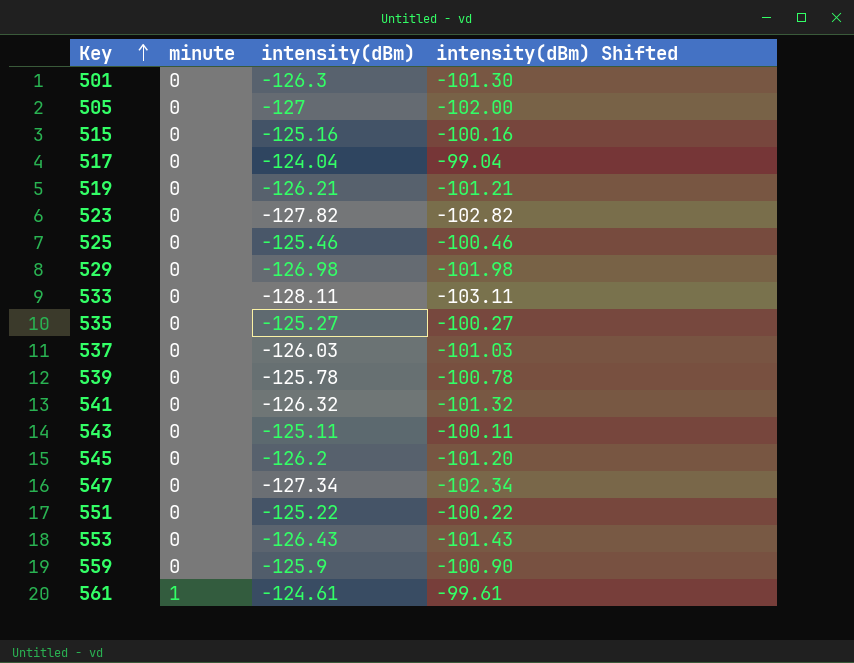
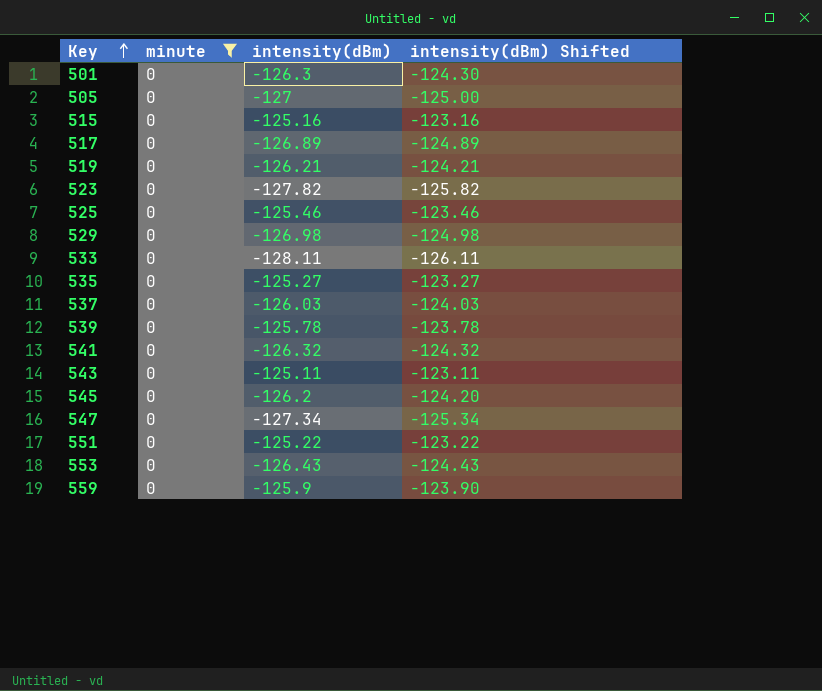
filter: none -> minute = 0
column intensity(dBm) Shifted | formula: [intensity(dBm)] + 25 -> [intensity(dBm)] + 2
517 | intensity(dBm): -124.04 -> -126.89

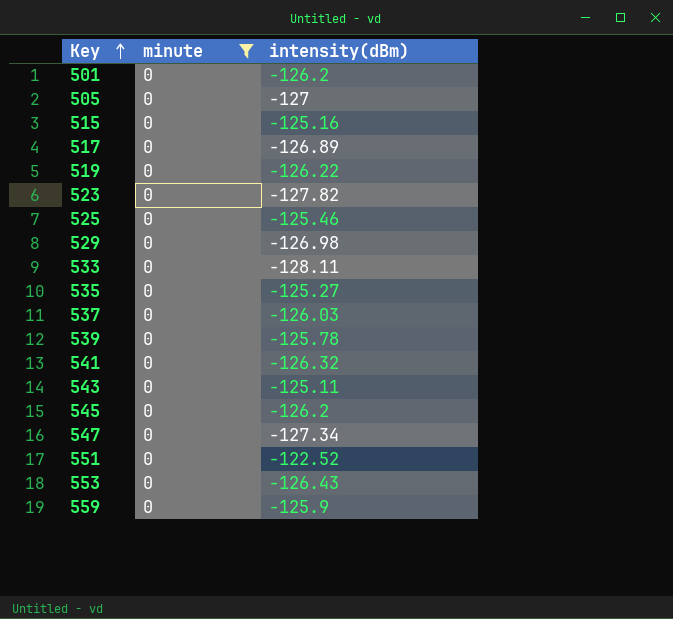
column intensity(dBm) Shifted | formula: [intensity(dBm)] + 2 -> none
501 | intensity(dBm): -126.3 -> -126.2
519 | intensity(dBm): -126.21 -> -126.22
551 | intensity(dBm): -125.22 -> -122.52

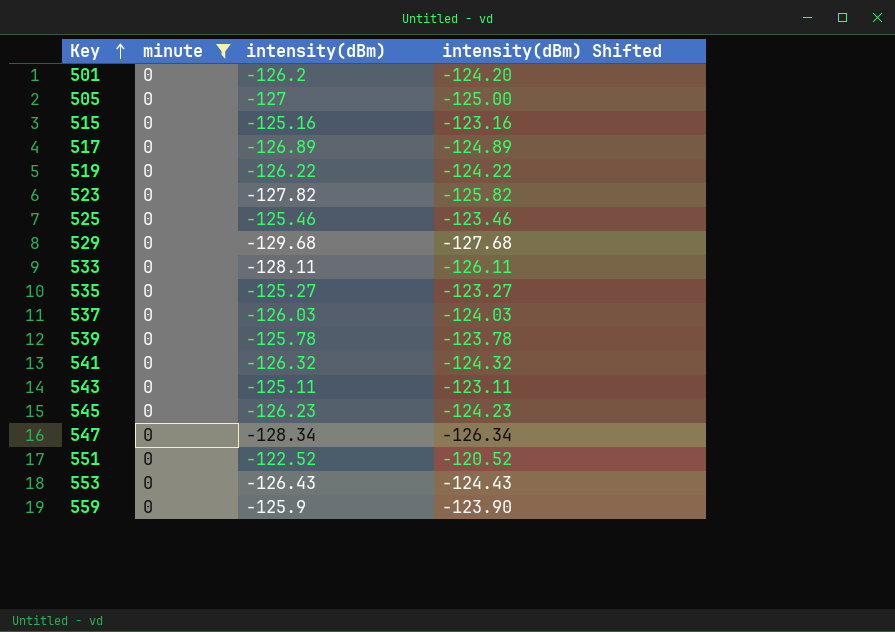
column intensity(dBm) Shifted | formula: none -> [intensity(dBm)] + 2
529 | intensity(dBm): -126.98 -> -129.68
545 | intensity(dBm): -126.2 -> -126.23
547 | intensity(dBm): -127.34 -> -128.34

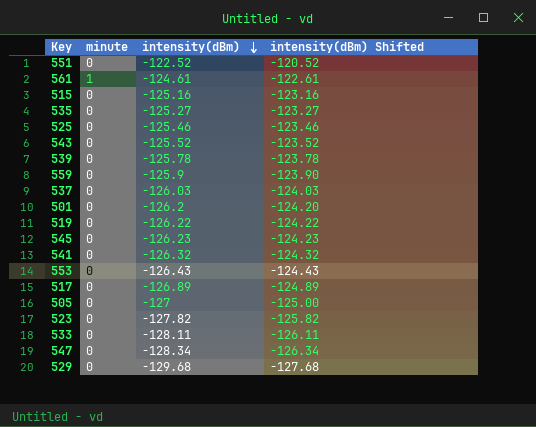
filter: minute = 0 -> none
row order: Key ascending -> intensity(dBm) descending
543 | intensity(dBm): -125.11 -> -125.52
543 | intensity(dBm) Shifted: -123.11 -> -123.52

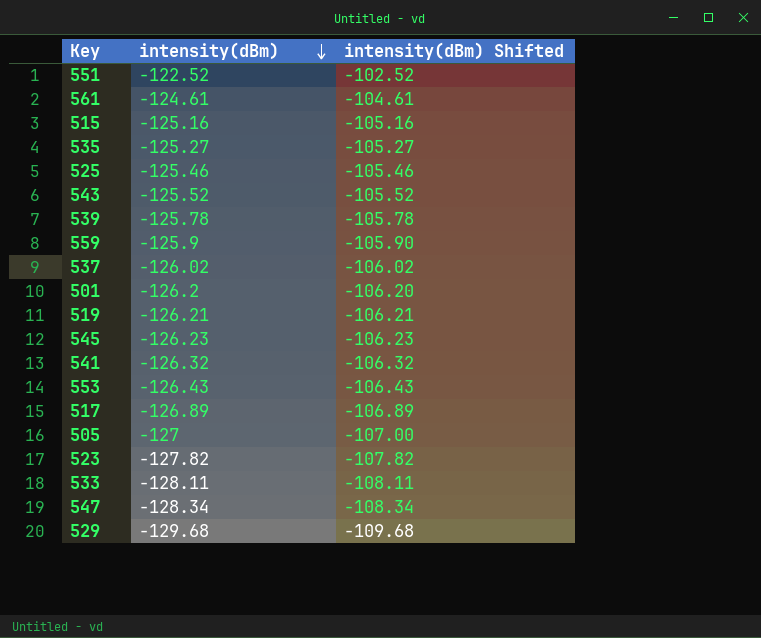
column minute | position: 2 -> none
column intensity(dBm) Shifted | formula: [intensity(dBm)] + 2 -> [intensity(dBm)] + 20
537 | intensity(dBm): -126.03 -> -126.02
519 | intensity(dBm): -126.22 -> -126.21

